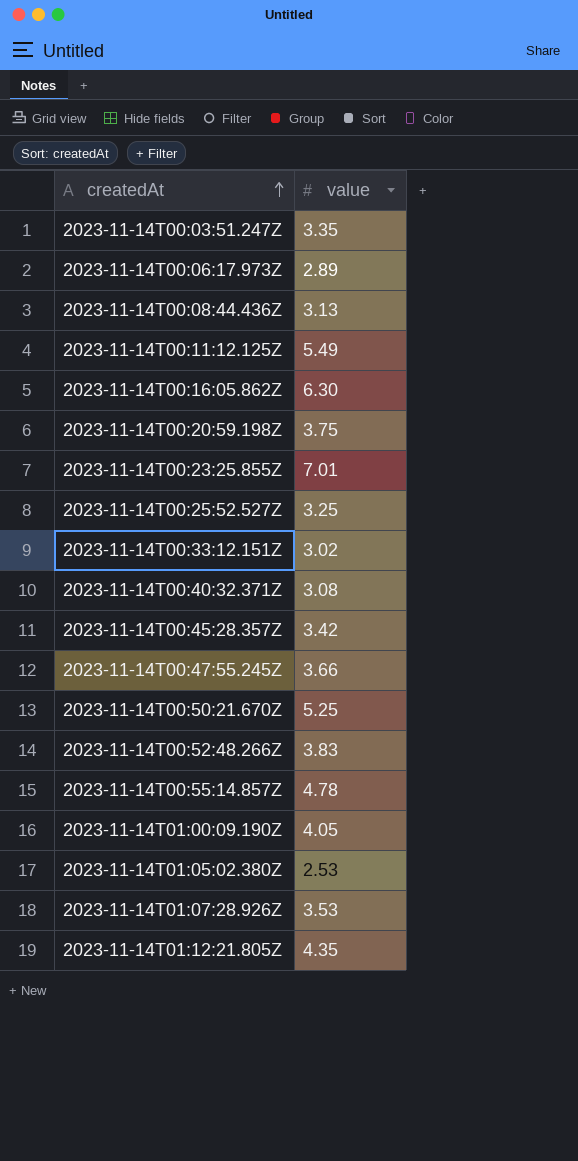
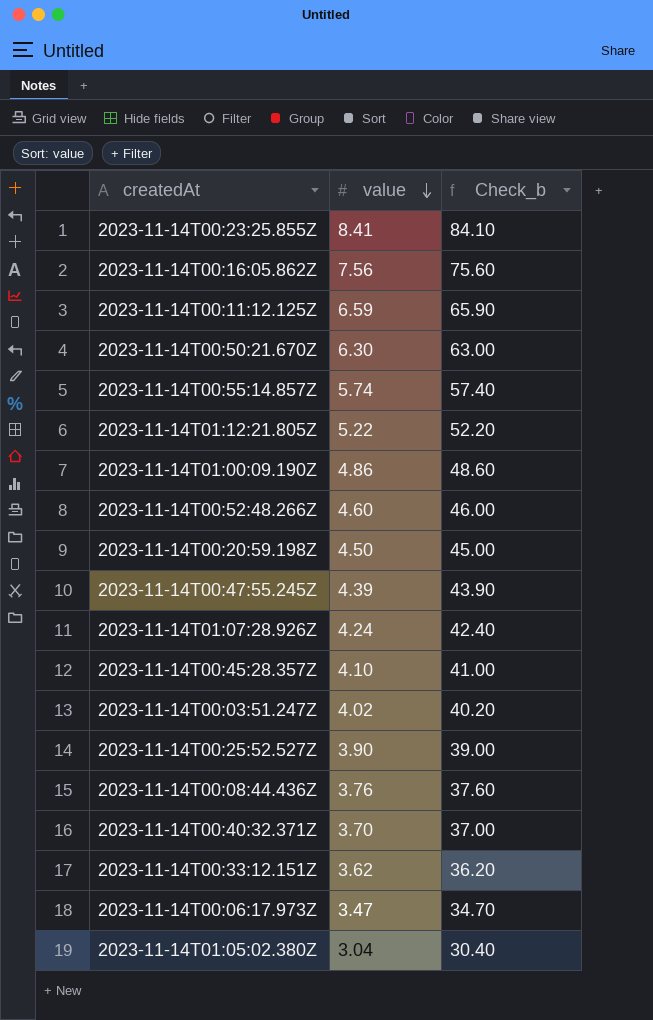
row order: createdAt ascending -> value descending
column Check_b | formula: none -> [value] * 10
2023-11-14T00:23:25.855Z | value: 7.01 -> 8.41
2023-11-14T00:16:05.862Z | value: 6.30 -> 7.56
2023-11-14T00:11:12.125Z | value: 5.49 -> 6.59
2023-11-14T00:50:21.670Z | value: 5.25 -> 6.30
2023-11-14T00:55:14.857Z | value: 4.78 -> 5.74
2023-11-14T01:12:21.805Z | value: 4.35 -> 5.22
2023-11-14T01:00:09.190Z | value: 4.05 -> 4.86
2023-11-14T00:52:48.266Z | value: 3.83 -> 4.60
2023-11-14T00:20:59.198Z | value: 3.75 -> 4.50
2023-11-14T00:47:55.245Z | value: 3.66 -> 4.39
2023-11-14T01:07:28.926Z | value: 3.53 -> 4.24
2023-11-14T00:45:28.357Z | value: 3.42 -> 4.10
2023-11-14T00:03:51.247Z | value: 3.35 -> 4.02
2023-11-14T00:25:52.527Z | value: 3.25 -> 3.90
2023-11-14T00:08:44.436Z | value: 3.13 -> 3.76
2023-11-14T00:40:32.371Z | value: 3.08 -> 3.70
2023-11-14T00:33:12.151Z | value: 3.02 -> 3.62
2023-11-14T00:06:17.973Z | value: 2.89 -> 3.47
2023-11-14T01:05:02.380Z | value: 2.53 -> 3.04

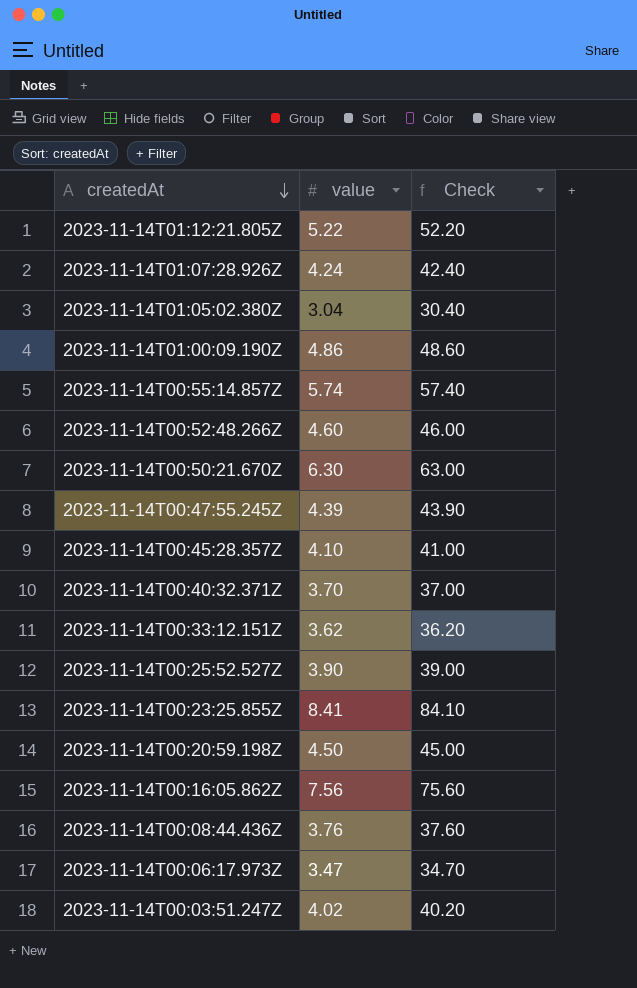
row order: value descending -> createdAt descending
column name: Check_b -> Check
row 2023-11-14T00:11:12.125Z: 6.59 | 65.90 -> none

